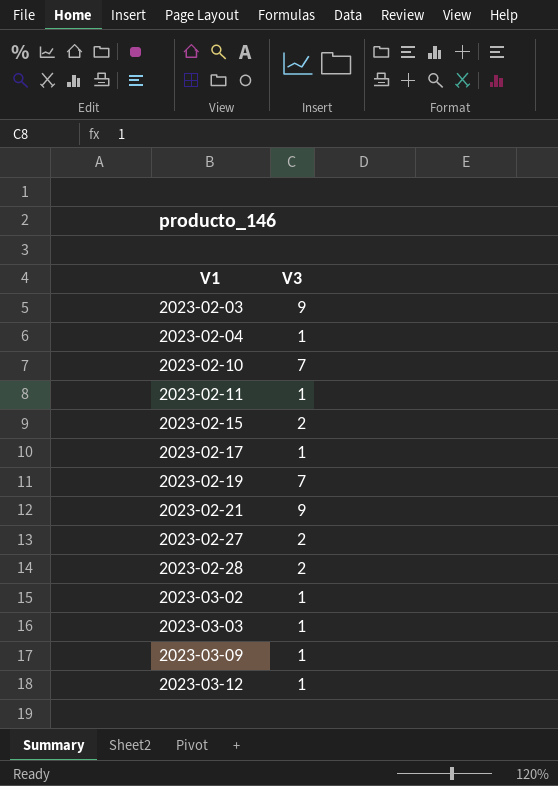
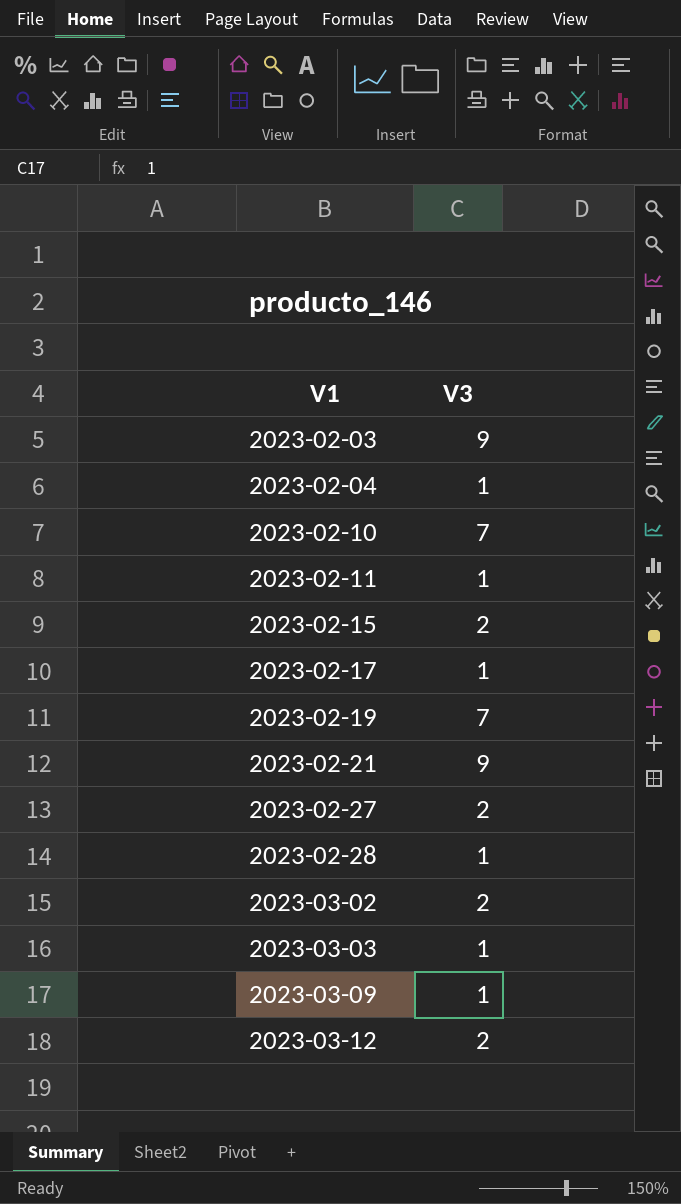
2023-02-28 | V3: 2 -> 1
2023-03-02 | V3: 1 -> 2
2023-03-12 | V3: 1 -> 2

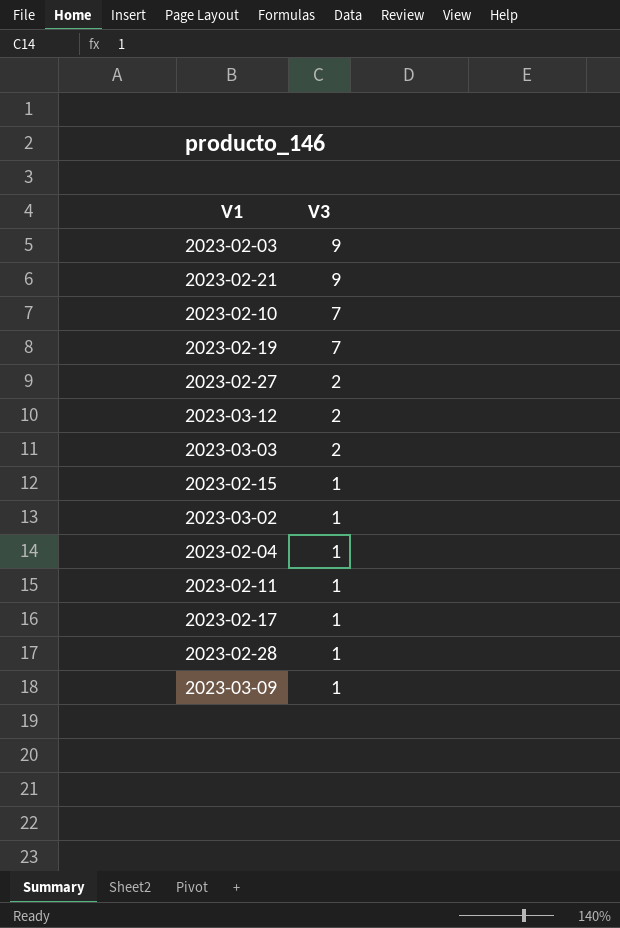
row order: V1 ascending -> V3 descending
2023-03-03 | V3: 1 -> 2
2023-02-15 | V3: 2 -> 1
2023-03-02 | V3: 2 -> 1

